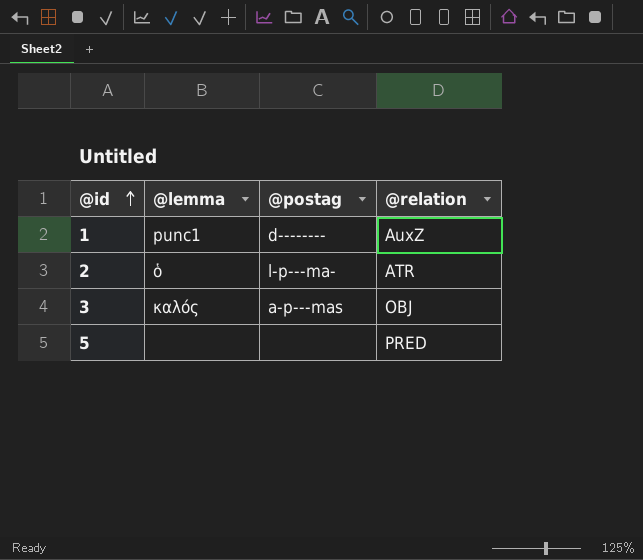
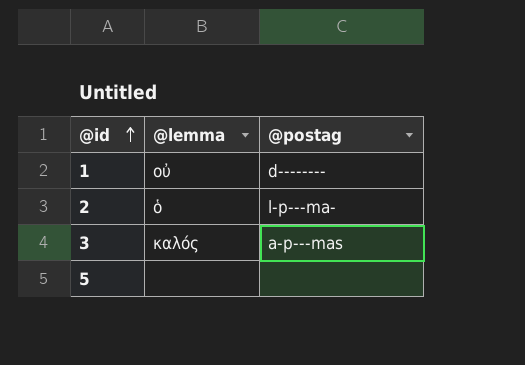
column @relation | position: 4 -> none
1 | @lemma: punc1 -> οὐ

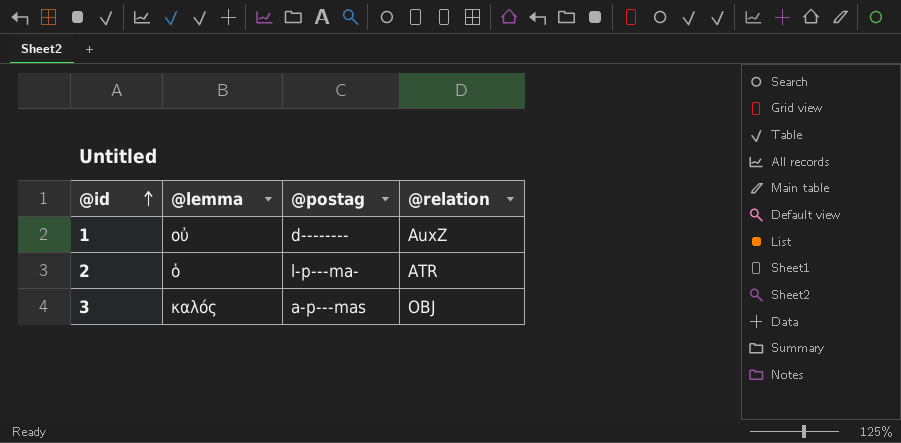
column @relation | position: none -> 4
row 5: none | none -> none

